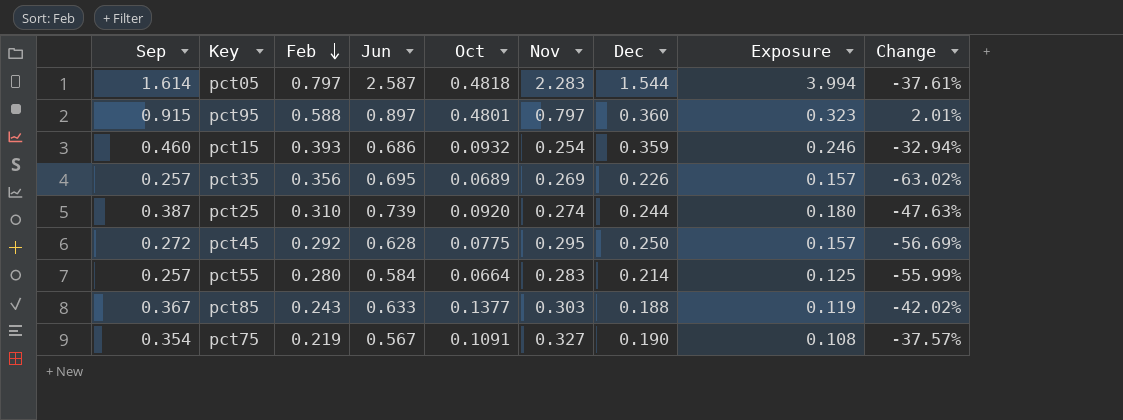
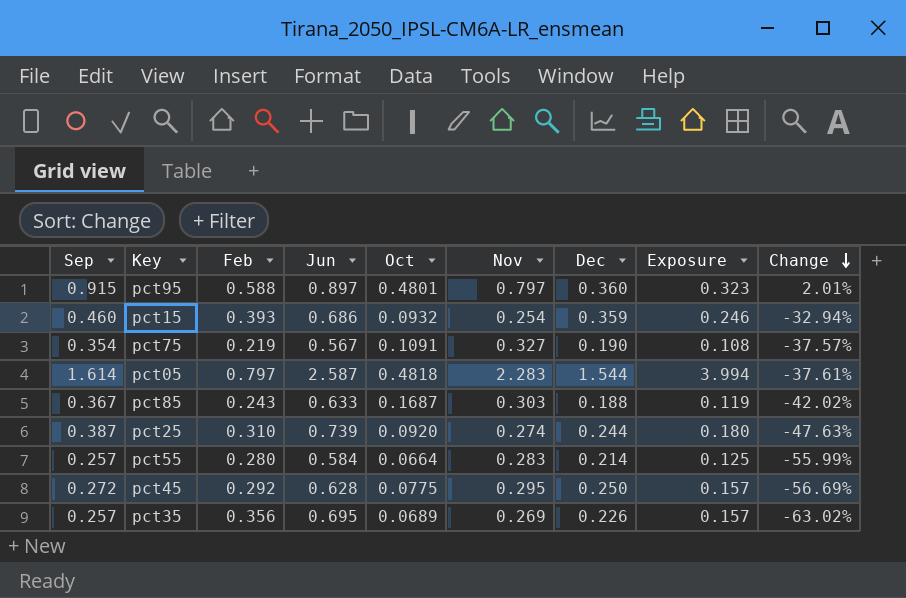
row order: Feb descending -> Change descending
pct85 | Oct: 0.1377 -> 0.1687

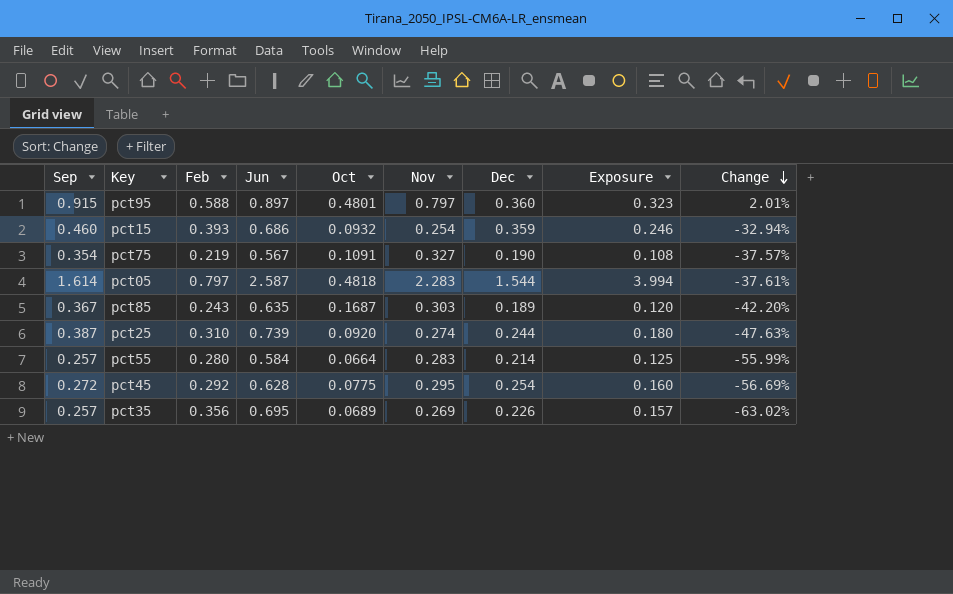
pct85 | Jun: 0.633 -> 0.635
pct85 | Dec: 0.188 -> 0.189
pct85 | Exposure: 0.119 -> 0.120
pct85 | Change: -42.02% -> -42.20%
pct45 | Dec: 0.250 -> 0.254
pct45 | Exposure: 0.157 -> 0.160

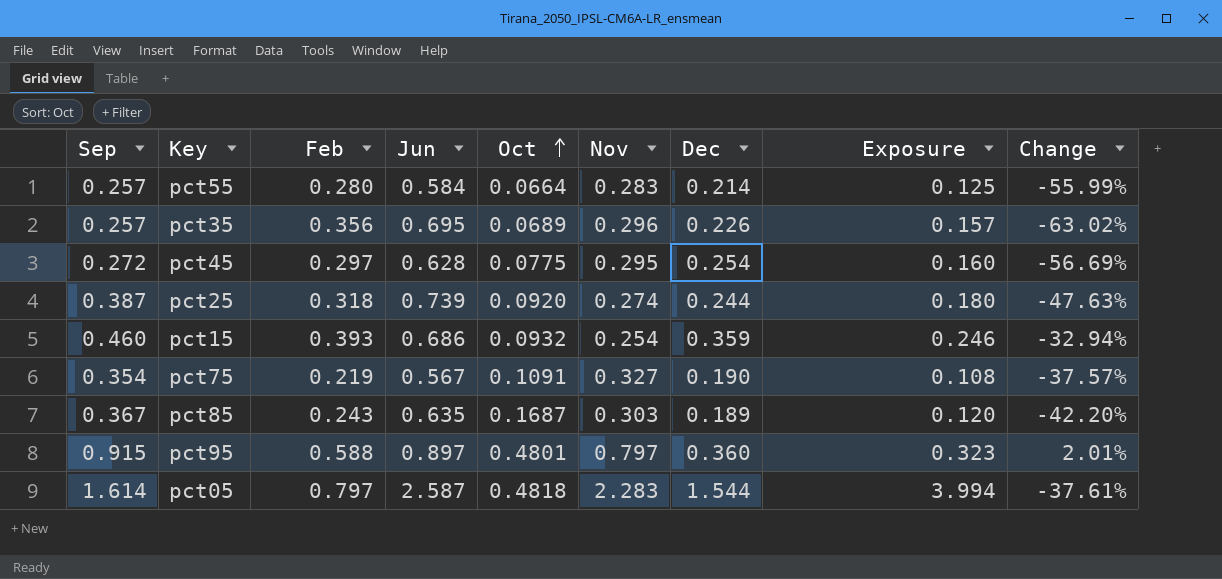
row order: Change descending -> Oct ascending
pct35 | Nov: 0.269 -> 0.296
pct45 | Feb: 0.292 -> 0.297
pct25 | Feb: 0.310 -> 0.318

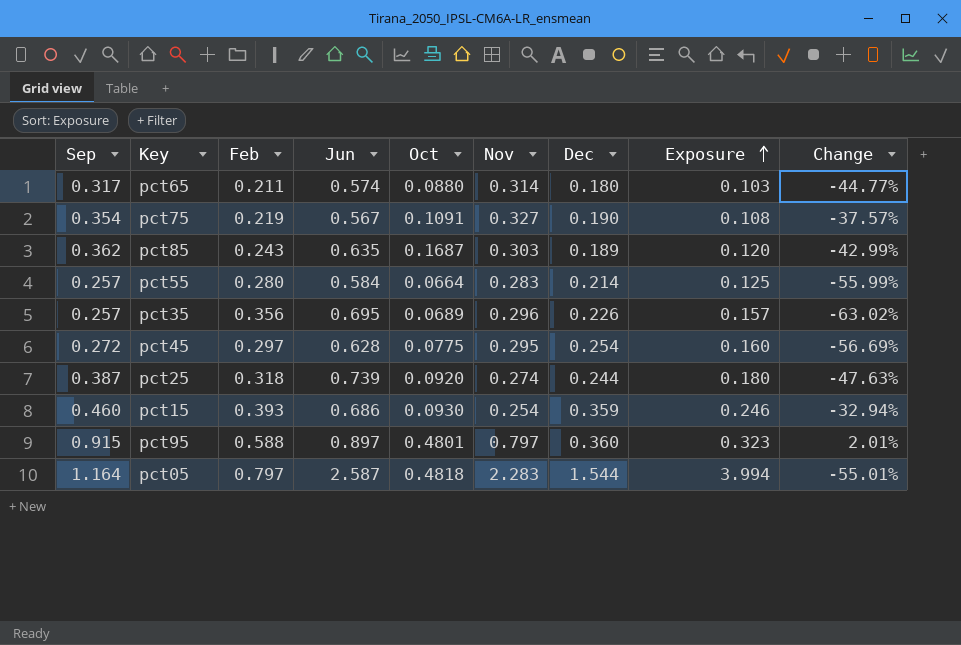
row order: Oct ascending -> Exposure ascending
row pct65: none -> 0.317 | 0.211 | 0.574 | 0.0880 | 0.314 | 0.180 | 0.103 | -44.77%
pct85 | Sep: 0.367 -> 0.362
pct85 | Change: -42.20% -> -42.99%
pct15 | Oct: 0.0932 -> 0.0930
pct05 | Sep: 1.614 -> 1.164
pct05 | Change: -37.61% -> -55.01%

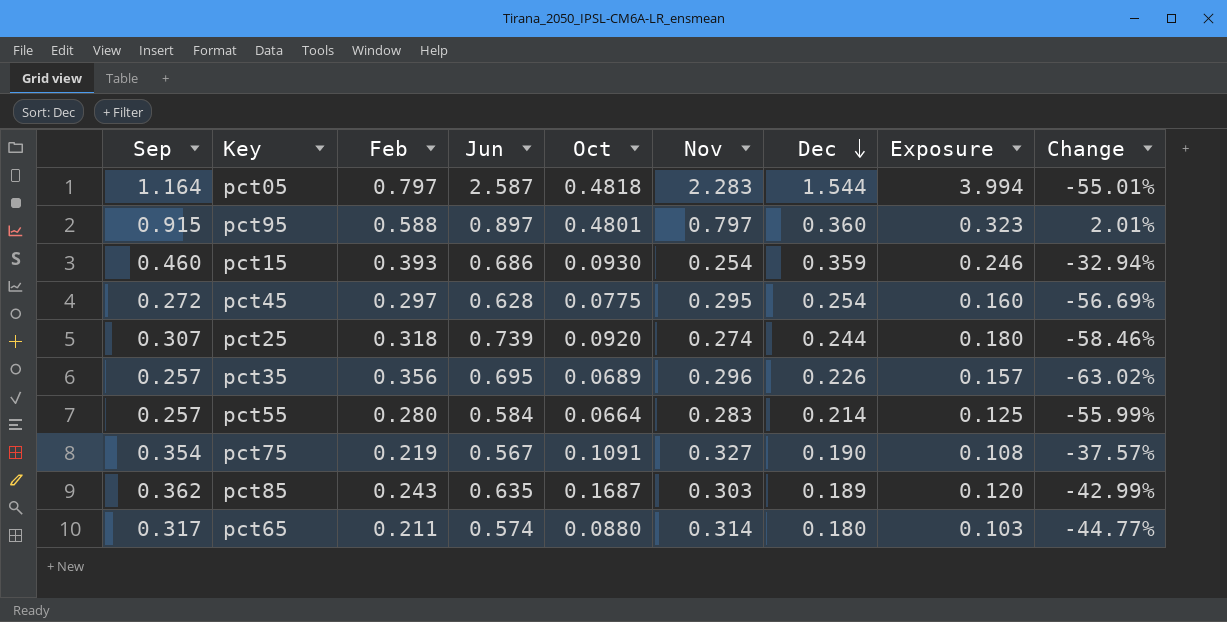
row order: Exposure ascending -> Dec descending
pct25 | Sep: 0.387 -> 0.307
pct25 | Change: -47.63% -> -58.46%

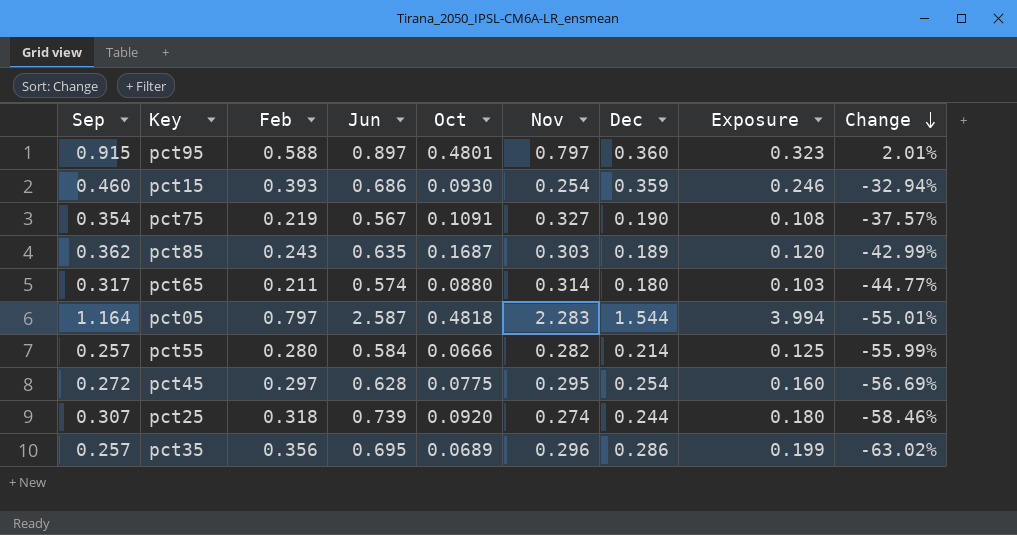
row order: Dec descending -> Change descending
pct55 | Oct: 0.0664 -> 0.0666
pct55 | Nov: 0.283 -> 0.282
pct35 | Dec: 0.226 -> 0.286
pct35 | Exposure: 0.157 -> 0.199

